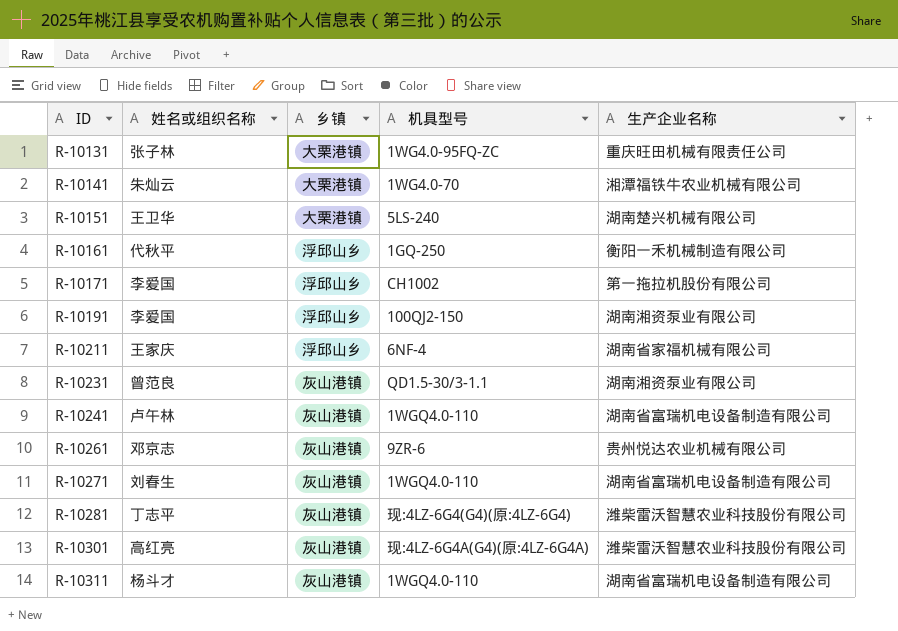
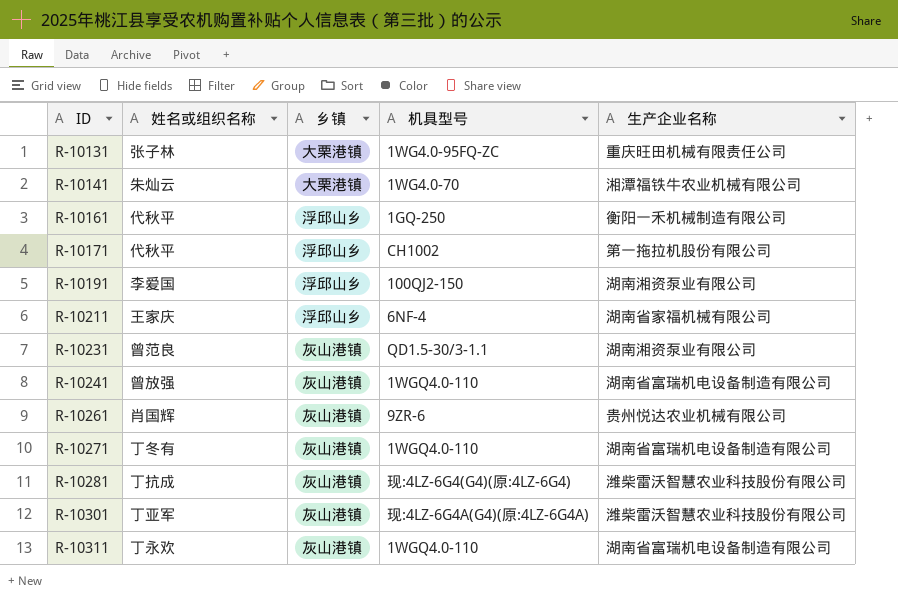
row R-10151: 王卫华 | 大栗港镇 | 5LS-240 | 湖南楚兴机械有限公司 -> none
R-10171 | 姓名或组织名称: 李爱国 -> 代秋平
R-10241 | 姓名或组织名称: 卢午林 -> 曾放强
R-10261 | 姓名或组织名称: 邓京志 -> 肖国辉
R-10271 | 姓名或组织名称: 刘春生 -> 丁冬有
R-10281 | 姓名或组织名称: 丁志平 -> 丁抗成
R-10301 | 姓名或组织名称: 高红亮 -> 丁亚军
R-10311 | 姓名或组织名称: 杨斗才 -> 丁永欢

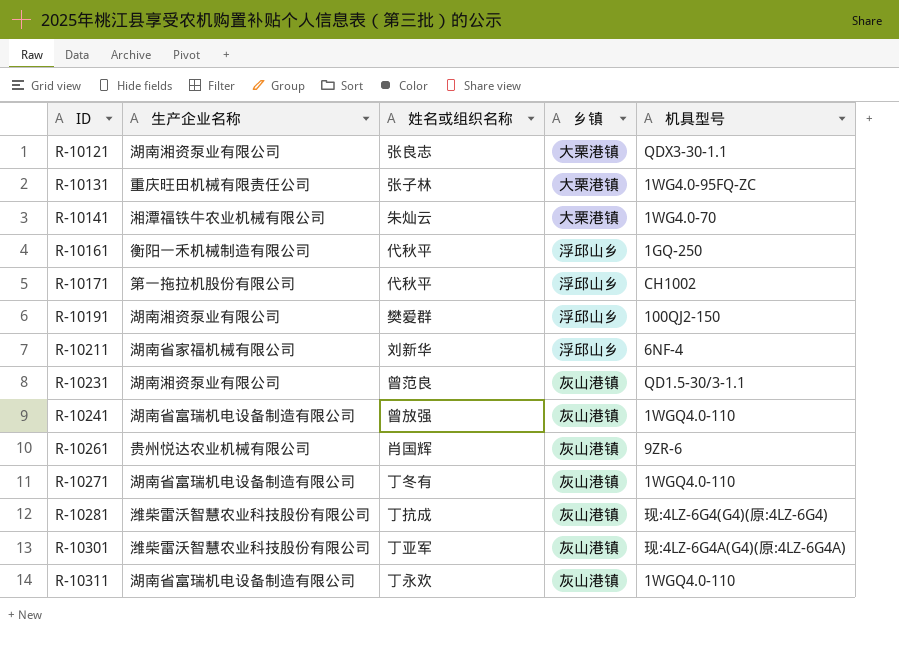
column 生产企业名称 | position: 5 -> 2
row R-10121: none -> 湖南湘资泵业有限公司 | 张良志 | 大栗港镇 | QDX3-30-1.1
R-10191 | 姓名或组织名称: 李爱国 -> 樊爱群
R-10211 | 姓名或组织名称: 王家庆 -> 刘新华

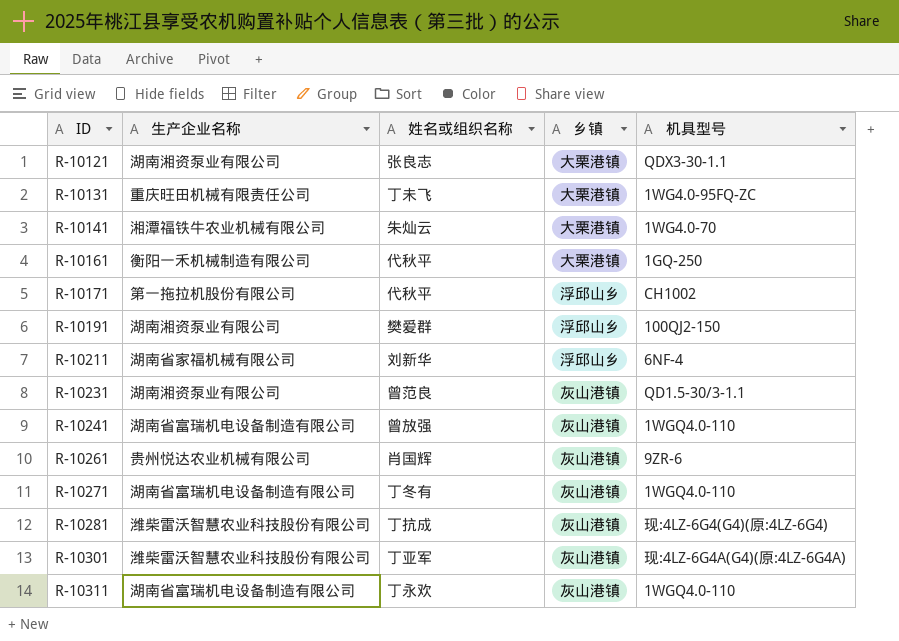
R-10131 | 姓名或组织名称: 张子林 -> 丁未飞
R-10161 | 乡镇: 浮邱山乡 -> 大栗港镇

